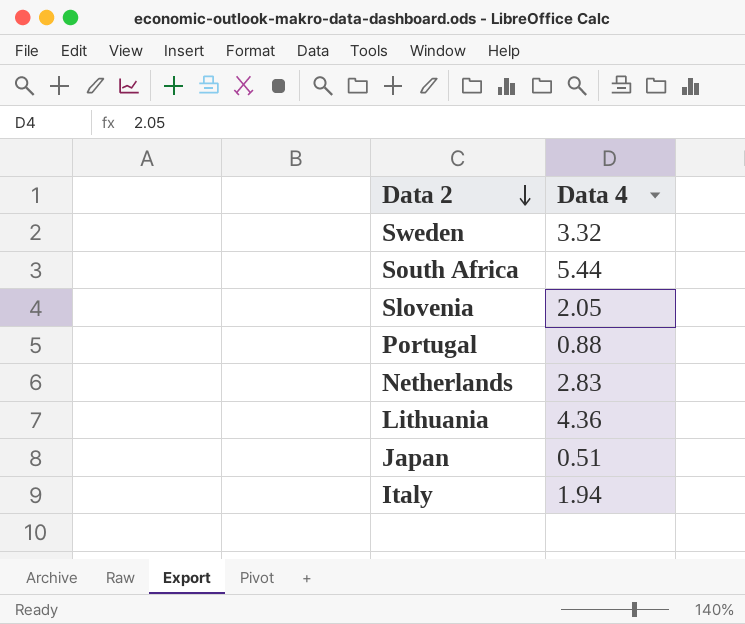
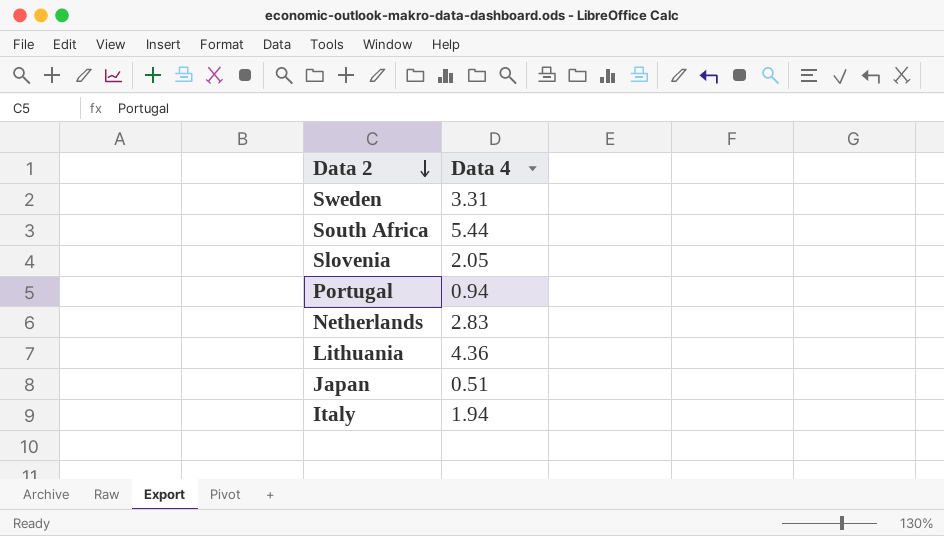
Sweden | Data 4: 3.32 -> 3.31
Portugal | Data 4: 0.88 -> 0.94

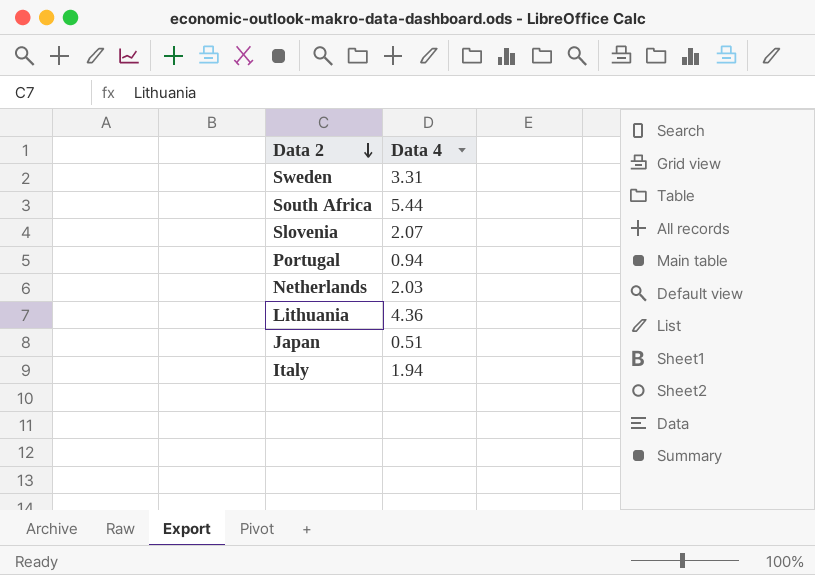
Slovenia | Data 4: 2.05 -> 2.07
Netherlands | Data 4: 2.83 -> 2.03

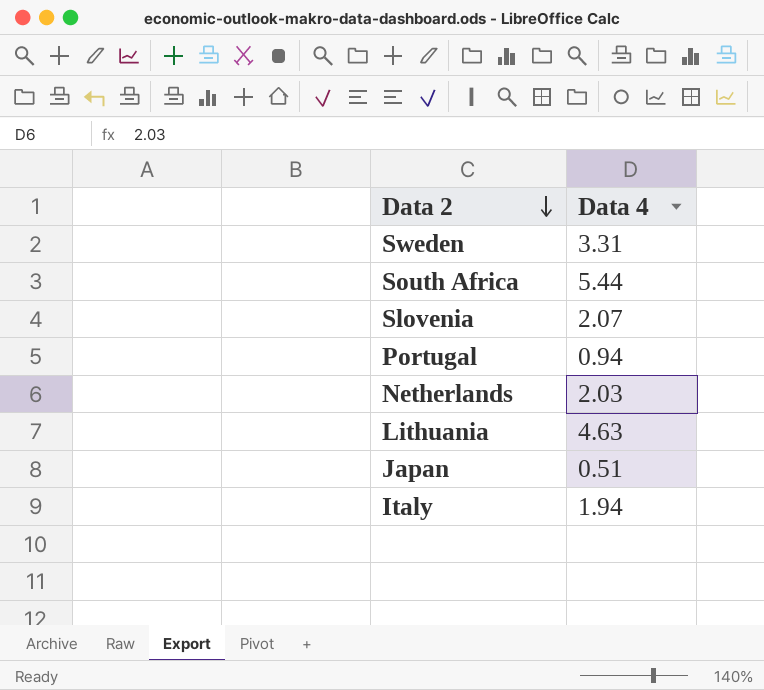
Lithuania | Data 4: 4.36 -> 4.63

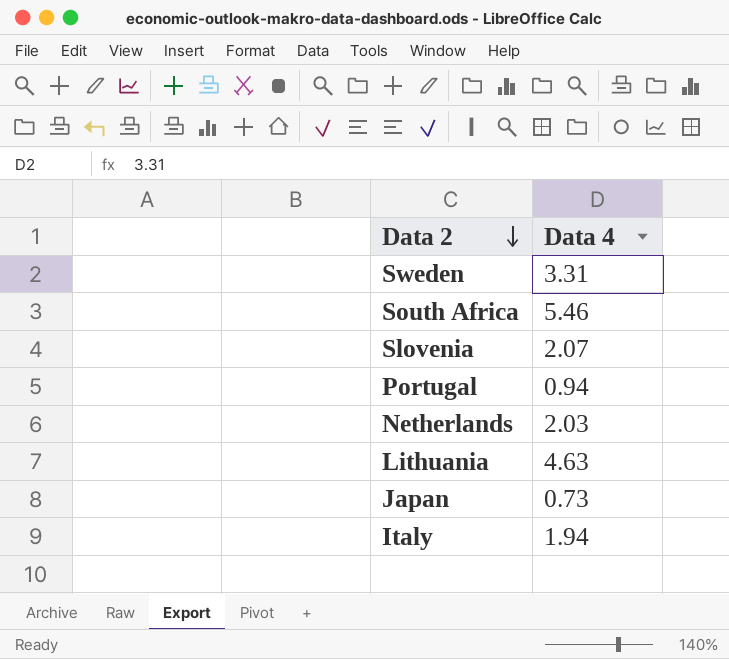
South Africa | Data 4: 5.44 -> 5.46
Japan | Data 4: 0.51 -> 0.73

